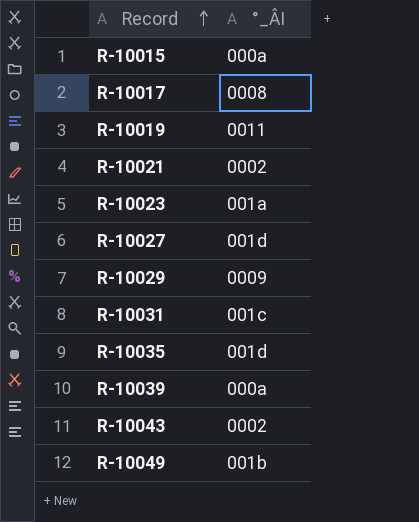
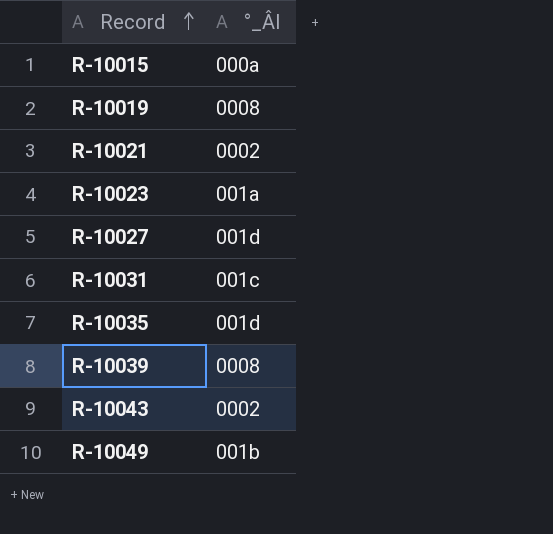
row R-10017: 0008 -> none
row R-10029: 0009 -> none
R-10019 | °_ÂI: 0011 -> 0008
R-10039 | °_ÂI: 000a -> 0008

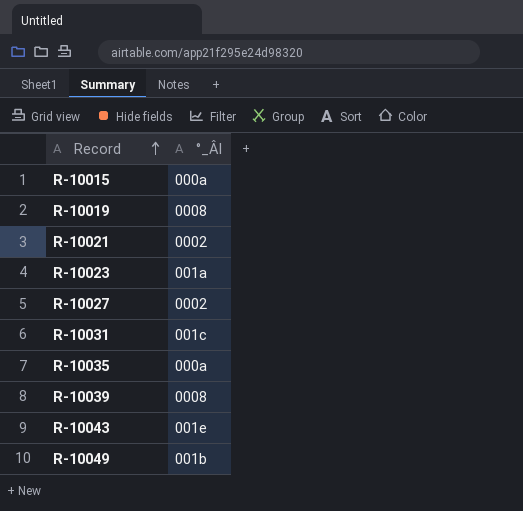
R-10027 | °_ÂI: 001d -> 0002
R-10035 | °_ÂI: 001d -> 000a
R-10043 | °_ÂI: 0002 -> 001e

